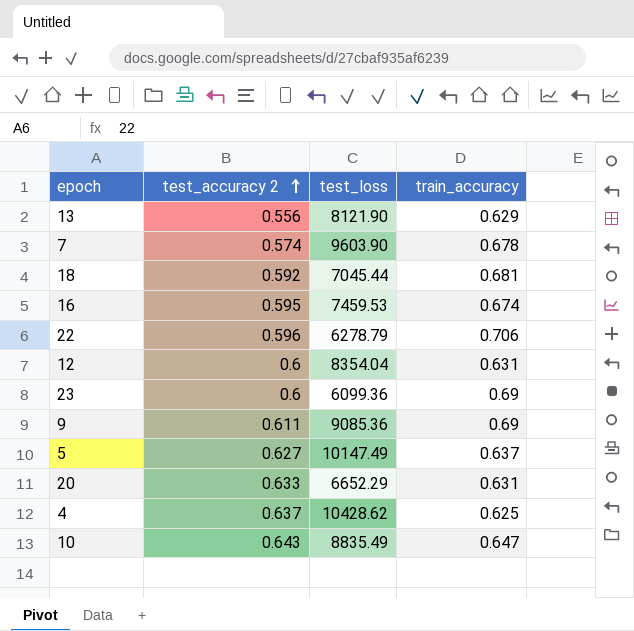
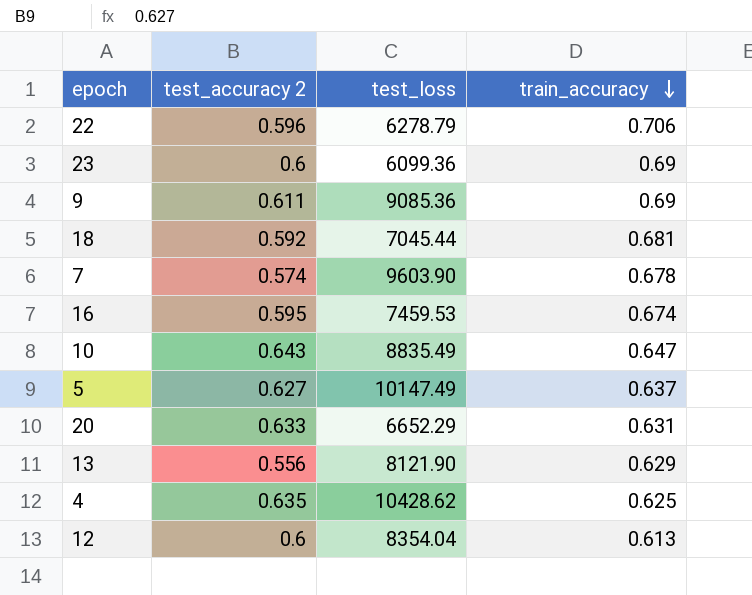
row order: test_accuracy 2 ascending -> train_accuracy descending
4 | test_accuracy 2: 0.637 -> 0.635
12 | train_accuracy: 0.631 -> 0.613

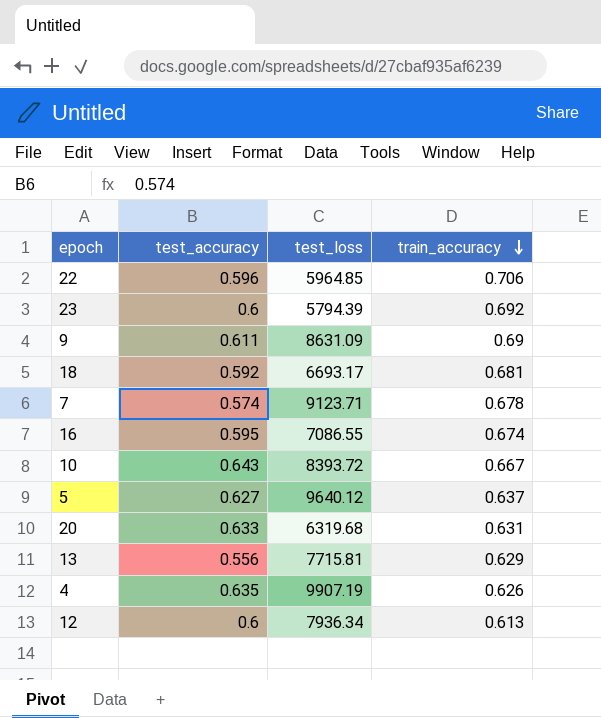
column name: test_accuracy 2 -> test_accuracy
22 | test_loss: 6278.79 -> 5964.85
23 | test_loss: 6099.36 -> 5794.39
23 | train_accuracy: 0.69 -> 0.692
9 | test_loss: 9085.36 -> 8631.09
18 | test_loss: 7045.44 -> 6693.17
7 | test_loss: 9603.90 -> 9123.71
16 | test_loss: 7459.53 -> 7086.55
10 | test_loss: 8835.49 -> 8393.72
10 | train_accuracy: 0.647 -> 0.667
5 | test_loss: 10147.49 -> 9640.12
20 | test_loss: 6652.29 -> 6319.68
13 | test_loss: 8121.90 -> 7715.81
4 | test_loss: 10428.62 -> 9907.19
4 | train_accuracy: 0.625 -> 0.626
12 | test_loss: 8354.04 -> 7936.34

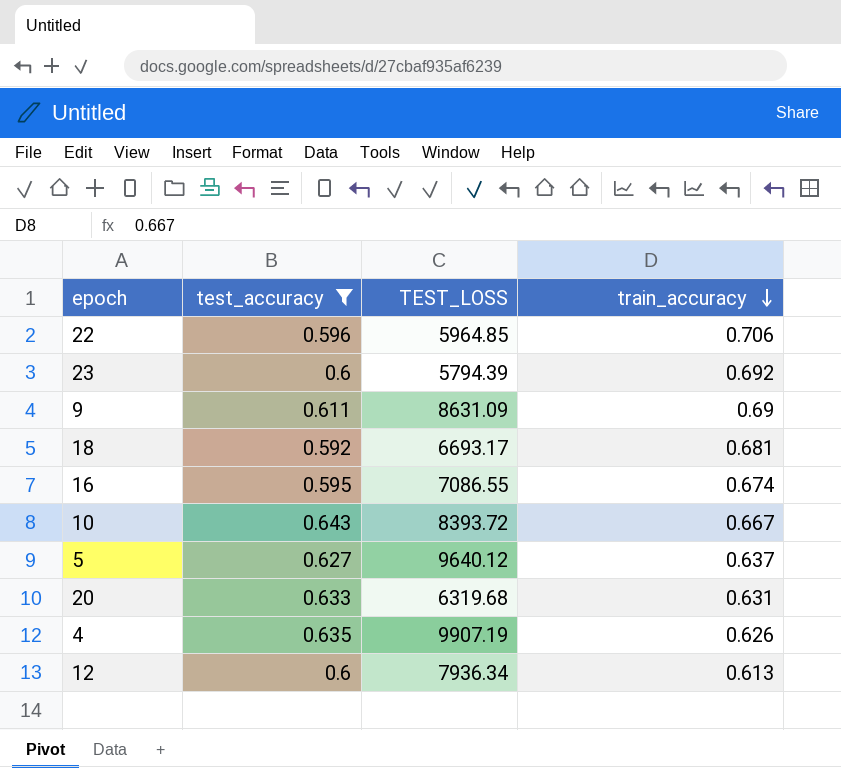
filter: none -> test_accuracy >= 0.592
column name: test_loss -> TEST_LOSS

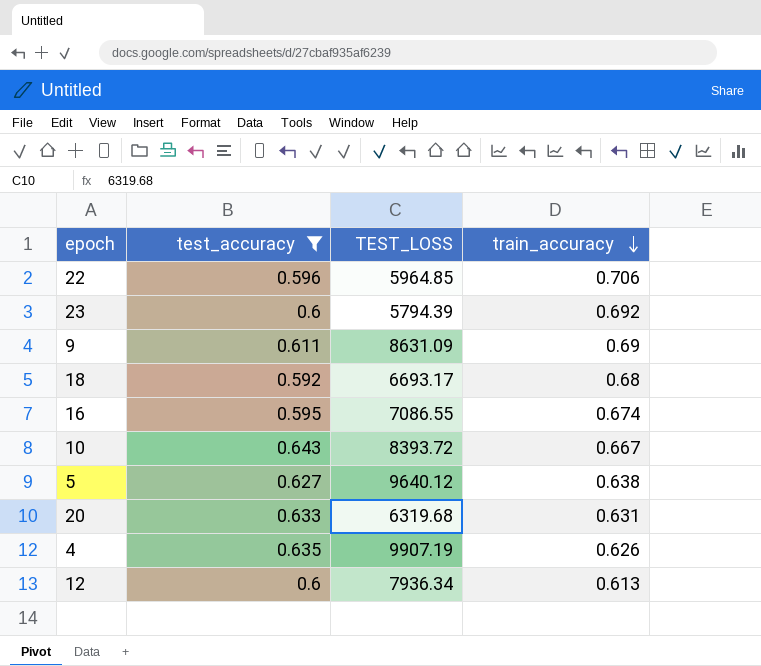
18 | train_accuracy: 0.681 -> 0.68
5 | train_accuracy: 0.637 -> 0.638

